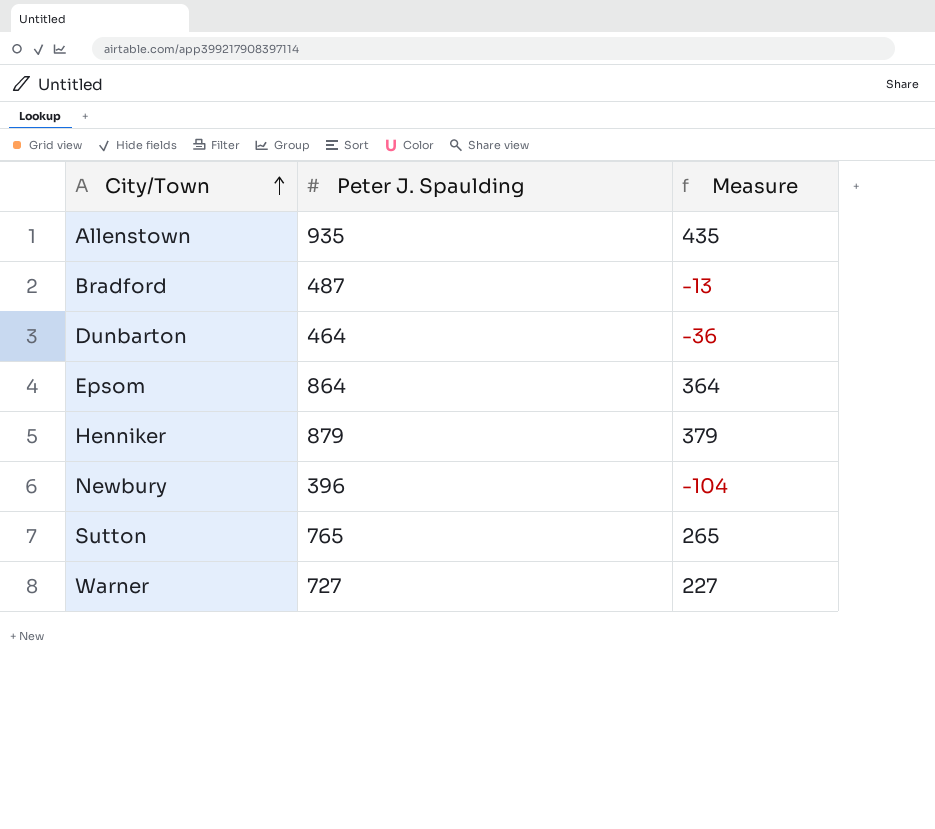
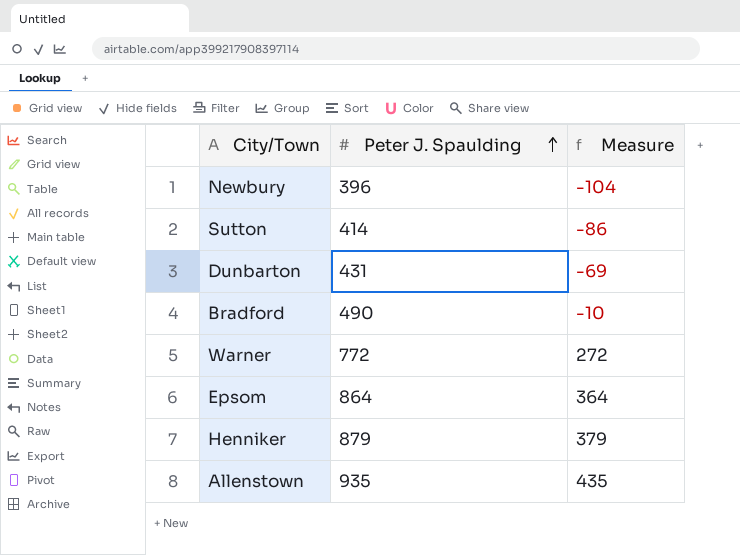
row order: City/Town ascending -> Peter J. Spaulding ascending
Sutton | Peter J. Spaulding: 765 -> 414
Sutton | Measure: 265 -> -86
Dunbarton | Peter J. Spaulding: 464 -> 431
Dunbarton | Measure: -36 -> -69
Bradford | Peter J. Spaulding: 487 -> 490
Bradford | Measure: -13 -> -10
Warner | Peter J. Spaulding: 727 -> 772
Warner | Measure: 227 -> 272

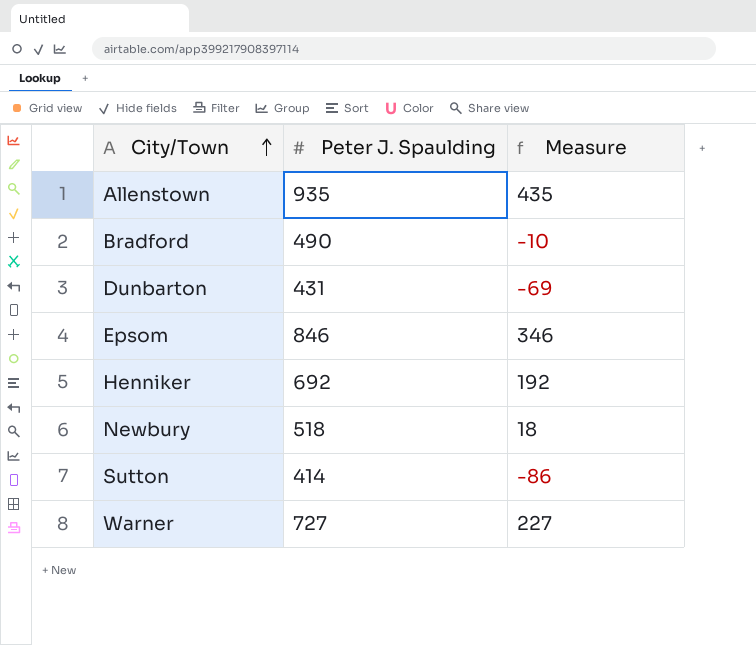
row order: Peter J. Spaulding ascending -> City/Town ascending
Epsom | Peter J. Spaulding: 864 -> 846
Epsom | Measure: 364 -> 346
Henniker | Peter J. Spaulding: 879 -> 692
Henniker | Measure: 379 -> 192
Newbury | Peter J. Spaulding: 396 -> 518
Newbury | Measure: -104 -> 18
Warner | Peter J. Spaulding: 772 -> 727
Warner | Measure: 272 -> 227

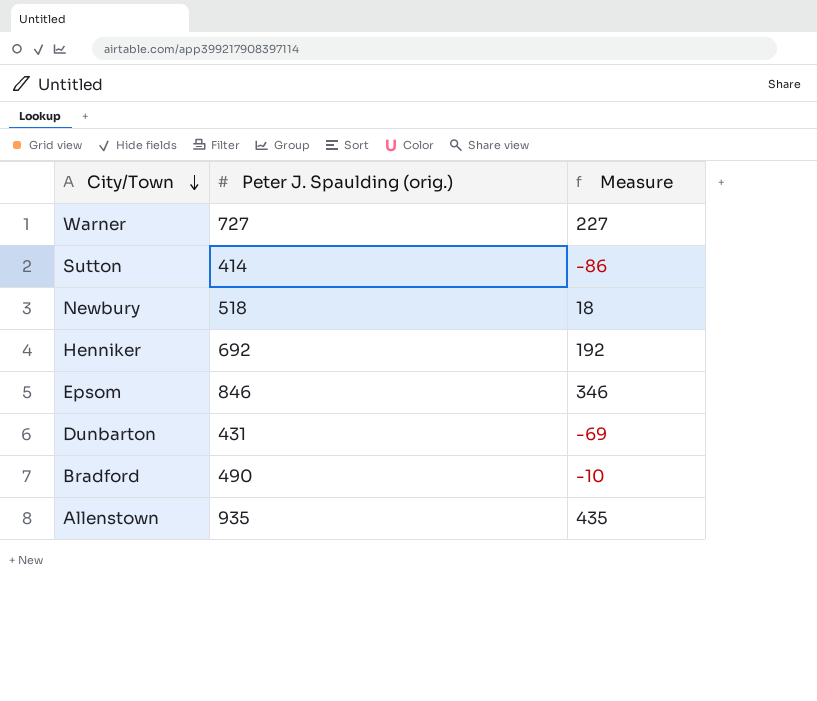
row order: City/Town ascending -> City/Town descending
column name: Peter J. Spaulding -> Peter J. Spaulding (orig.)

